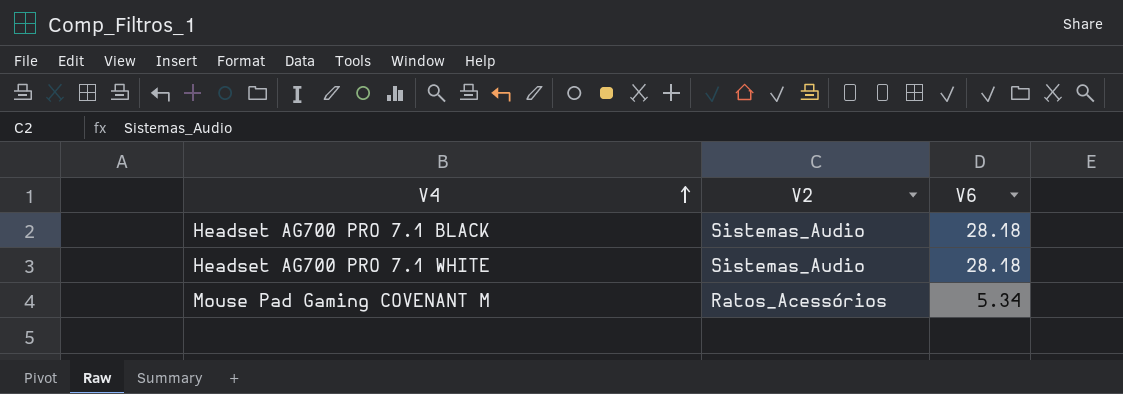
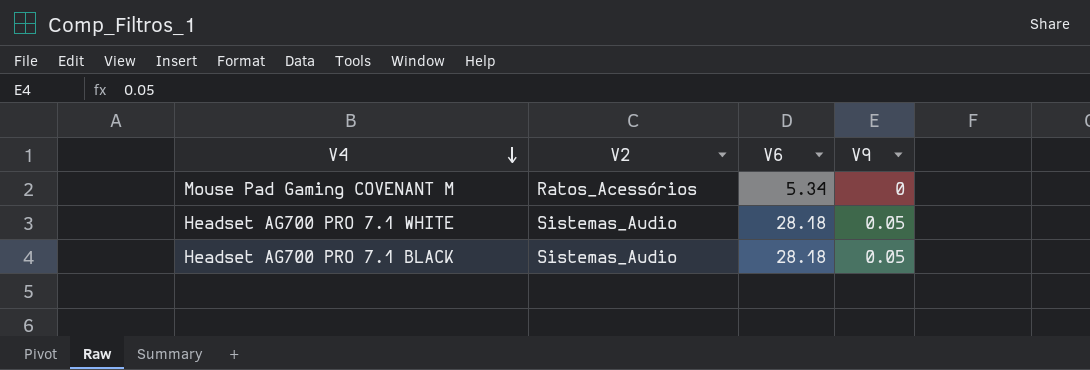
row order: V4 ascending -> V4 descending
column V9 | position: none -> 4

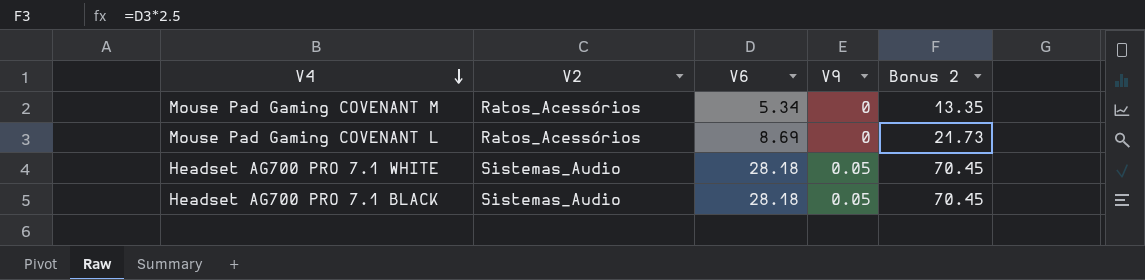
column Bonus 2 | formula: none -> [V6] * 2.5
row Mouse Pad Gaming COVENANT L: none -> Ratos_Acessórios | 8.69 | 0 | 21.73

